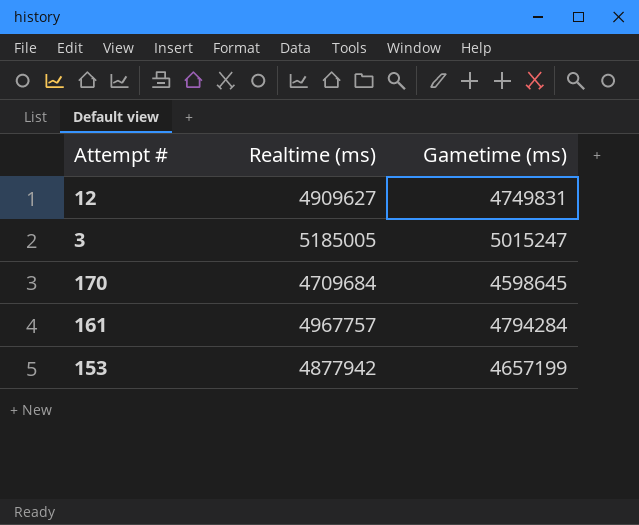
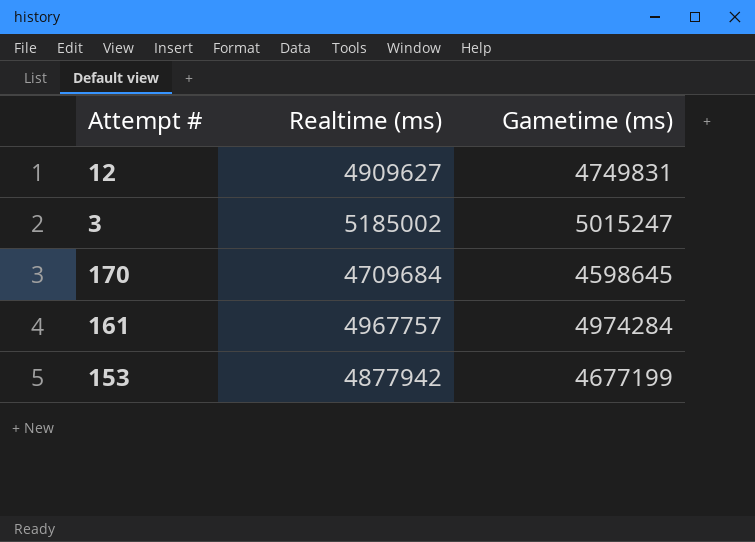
3 | Realtime (ms): 5185005 -> 5185002
161 | Gametime (ms): 4794284 -> 4974284
153 | Gametime (ms): 4657199 -> 4677199

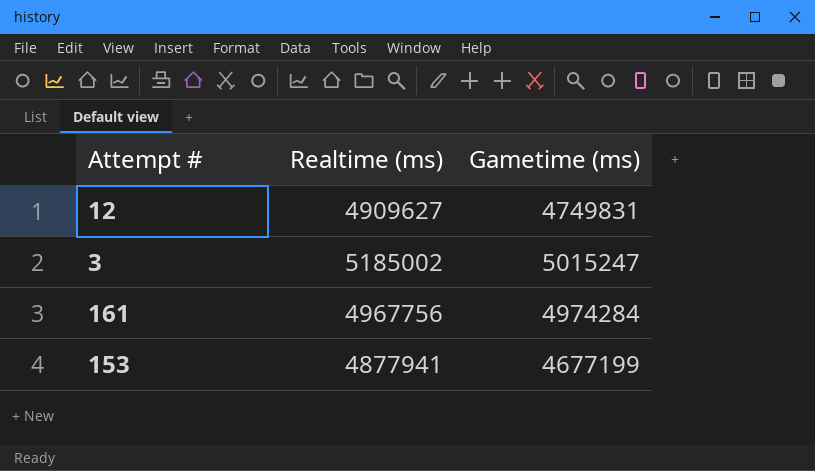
row 170: 4709684 | 4598645 -> none
161 | Realtime (ms): 4967757 -> 4967756
153 | Realtime (ms): 4877942 -> 4877941

